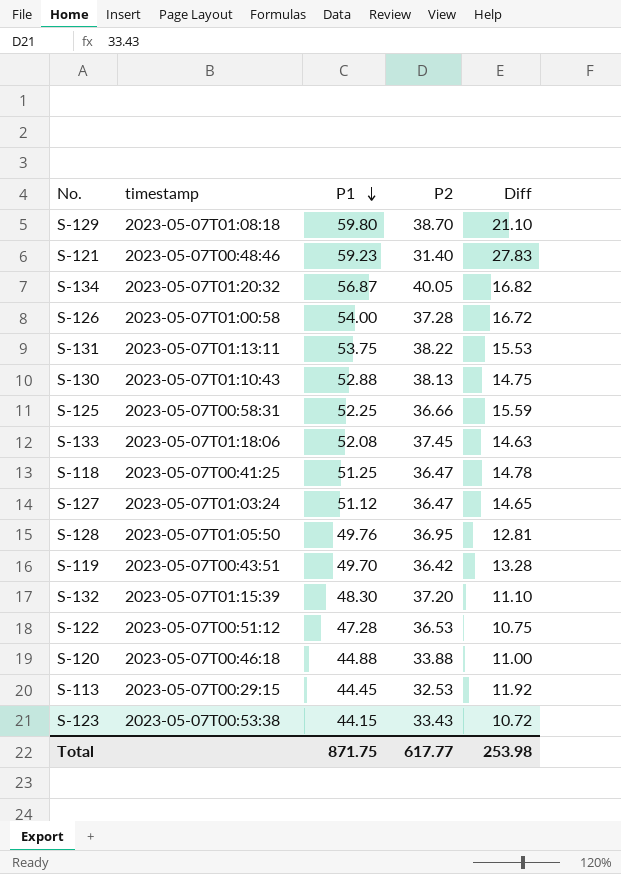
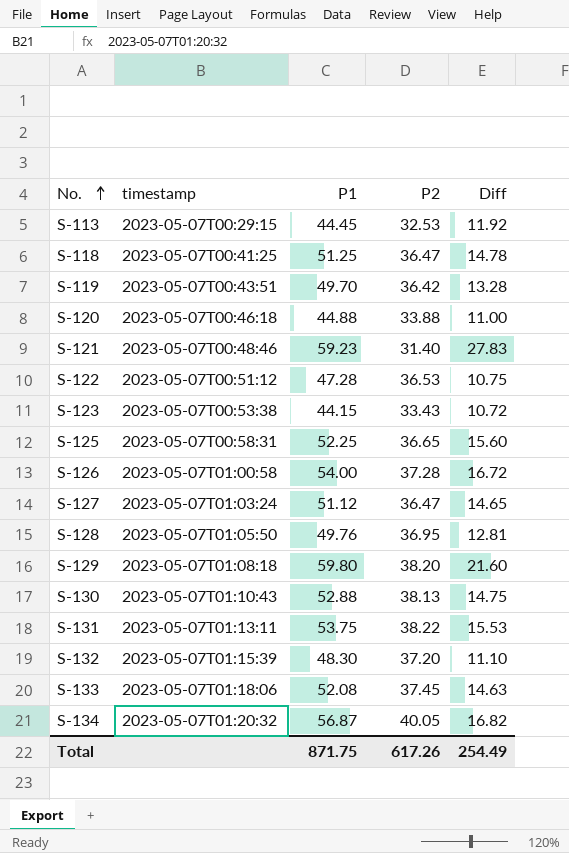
row order: P1 descending -> No. ascending
S-125 | P2: 36.66 -> 36.65
S-125 | Diff: 15.59 -> 15.60
S-129 | P2: 38.70 -> 38.20
S-129 | Diff: 21.10 -> 21.60
Total | P2: 617.77 -> 617.26
Total | Diff: 253.98 -> 254.49

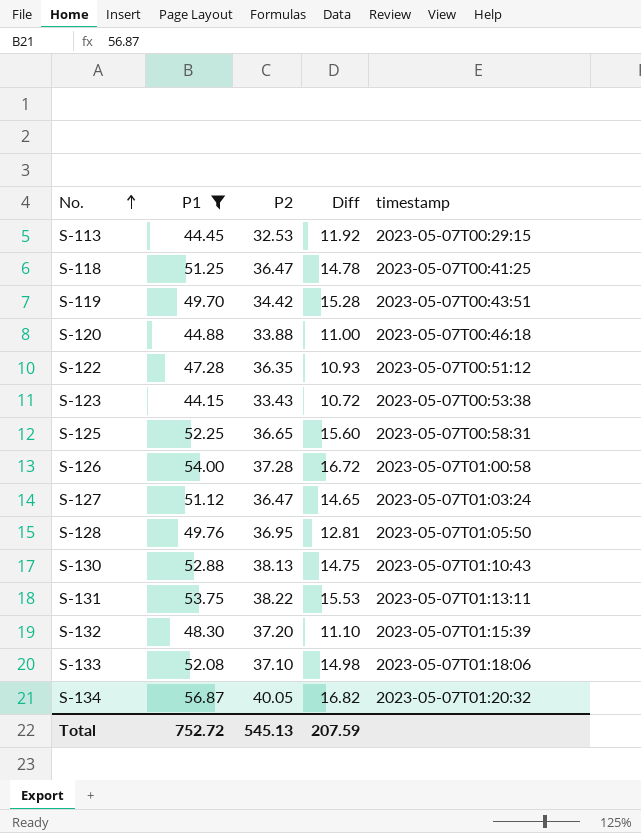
filter: none -> P1 <= 56.87
column timestamp | position: 2 -> 5
S-119 | P2: 36.42 -> 34.42
S-119 | Diff: 13.28 -> 15.28
S-122 | P2: 36.53 -> 36.35
S-122 | Diff: 10.75 -> 10.93
S-133 | P2: 37.45 -> 37.10
S-133 | Diff: 14.63 -> 14.98
Total | P1: 871.75 -> 752.72
Total | P2: 617.26 -> 545.13
Total | Diff: 254.49 -> 207.59

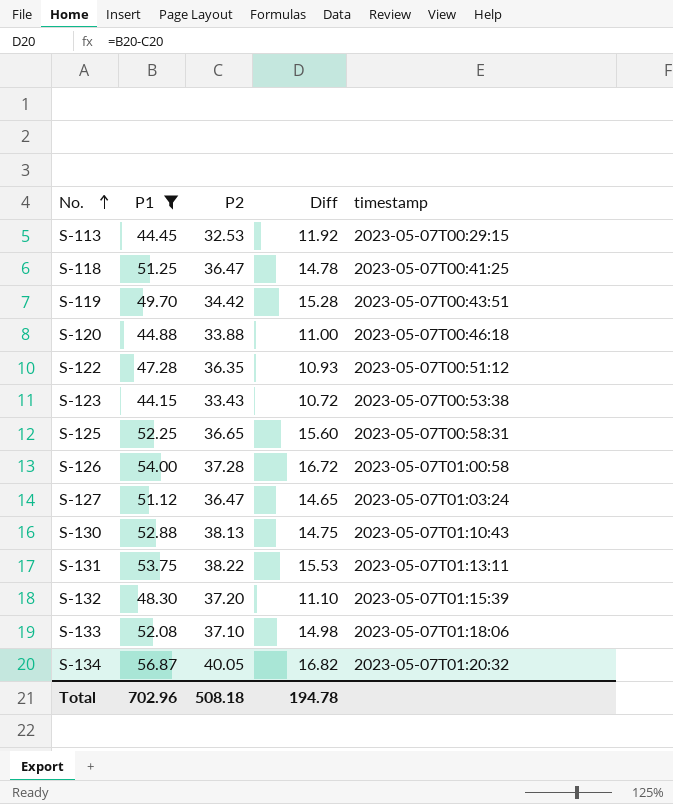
row S-128: 49.76 | 36.95 | 12.81 | 2023-05-07T01:05:50 -> none
Total | P1: 752.72 -> 702.96
Total | P2: 545.13 -> 508.18
Total | Diff: 207.59 -> 194.78

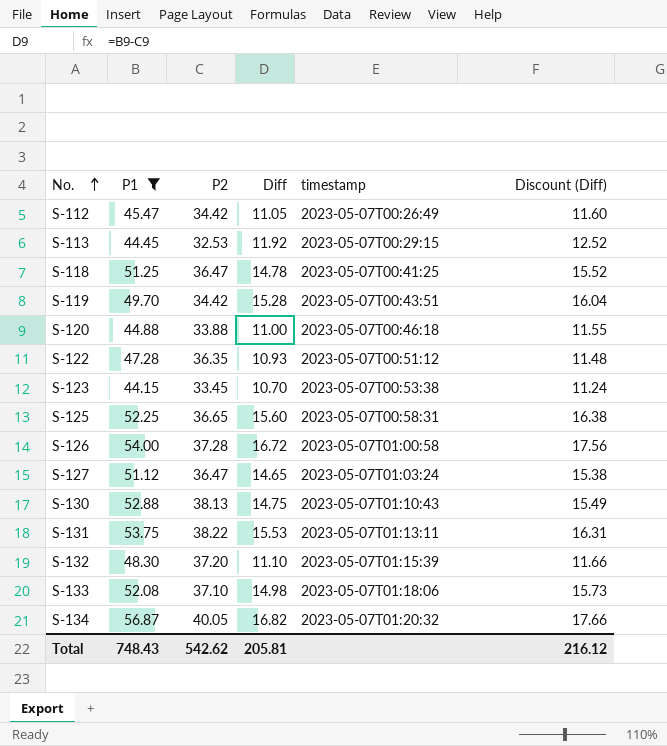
column Discount (Diff) | formula: none -> [Diff] * 1.05
row S-112: none -> 45.47 | 34.42 | 11.05 | 2023-05-07T00:26:49 | 11.60
S-123 | P2: 33.43 -> 33.45
S-123 | Diff: 10.72 -> 10.70
Total | P1: 702.96 -> 748.43
Total | P2: 508.18 -> 542.62
Total | Diff: 194.78 -> 205.81

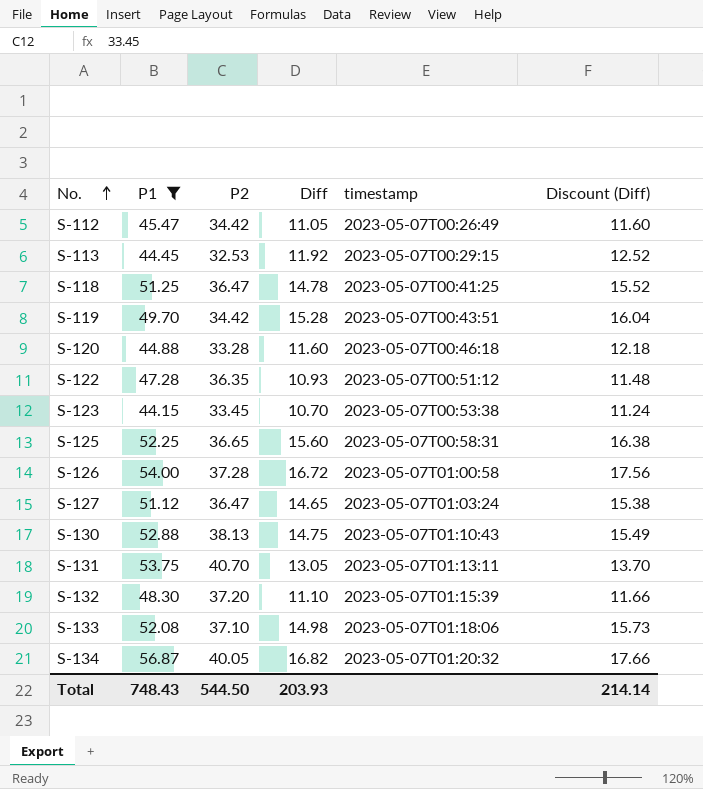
S-120 | P2: 33.88 -> 33.28
S-120 | Diff: 11.00 -> 11.60
S-120 | Discount (Diff): 11.55 -> 12.18
S-131 | P2: 38.22 -> 40.70
S-131 | Diff: 15.53 -> 13.05
S-131 | Discount (Diff): 16.31 -> 13.70
Total | P2: 542.62 -> 544.50
Total | Diff: 205.81 -> 203.93
Total | Discount (Diff): 216.12 -> 214.14

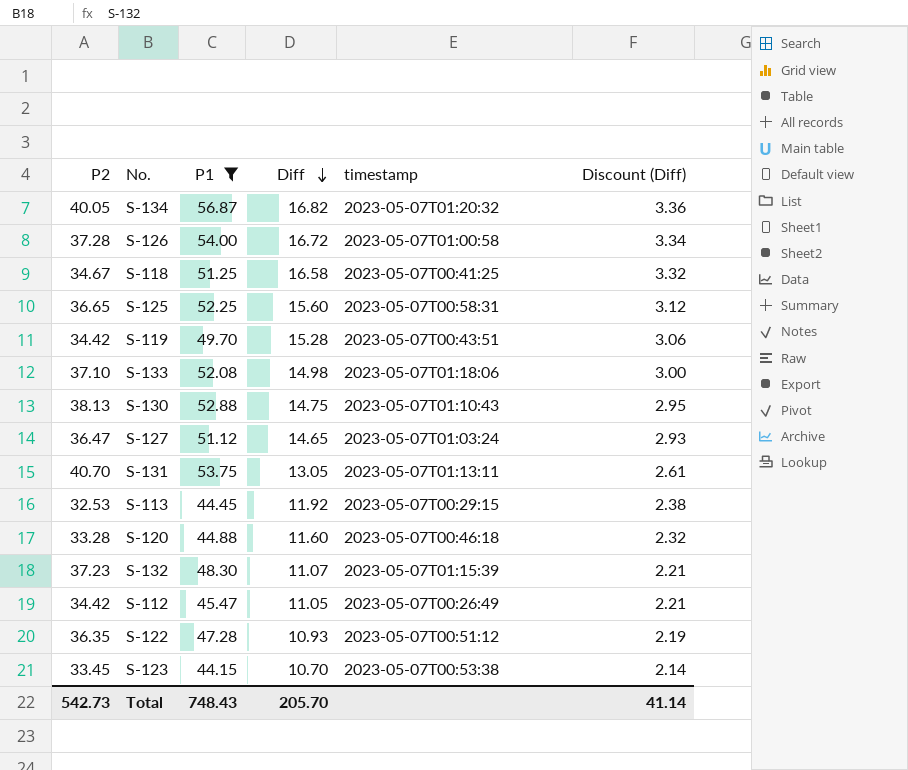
row order: No. ascending -> Diff descending
column P2 | position: 3 -> 1
column Discount (Diff) | formula: [Diff] * 1.05 -> [Diff] * 0.2
S-118 | P2: 36.47 -> 34.67
S-118 | Diff: 14.78 -> 16.58
S-132 | P2: 37.20 -> 37.23
S-132 | Diff: 11.10 -> 11.07
Total | P2: 544.50 -> 542.73
Total | Diff: 203.93 -> 205.70
Total | Discount (Diff): 214.14 -> 41.14

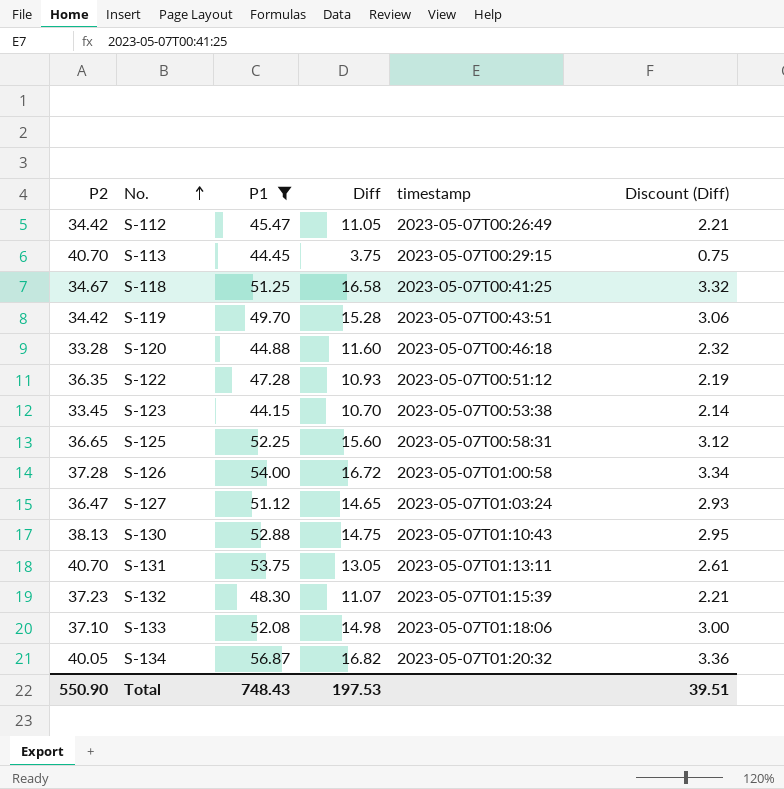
row order: Diff descending -> No. ascending
S-113 | P2: 32.53 -> 40.70
S-113 | Diff: 11.92 -> 3.75
S-113 | Discount (Diff): 2.38 -> 0.75
Total | P2: 542.73 -> 550.90
Total | Diff: 205.70 -> 197.53
Total | Discount (Diff): 41.14 -> 39.51

